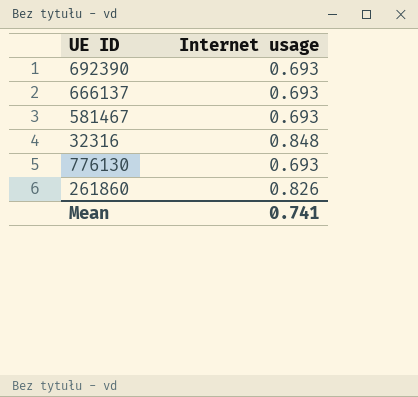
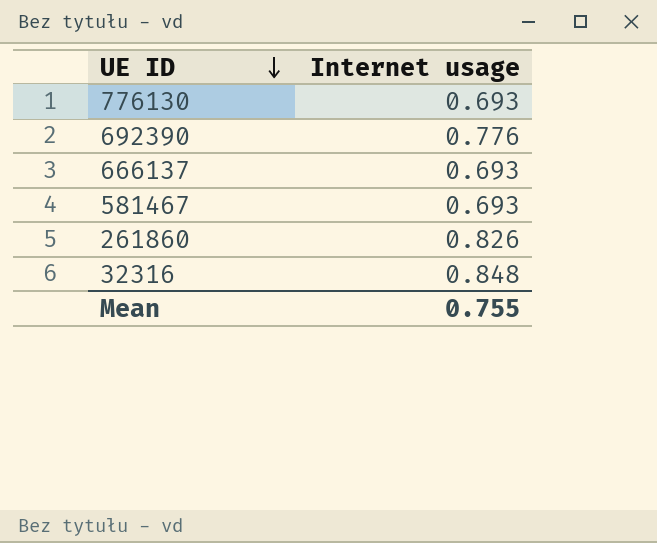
row order: none -> UE ID descending
692390 | Internet usage: 0.693 -> 0.776
Mean | Internet usage: 0.741 -> 0.755

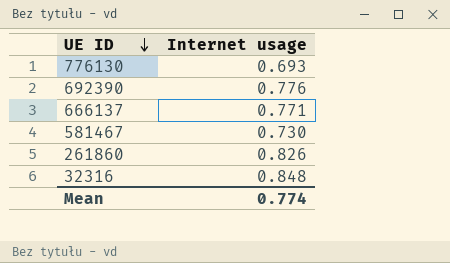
666137 | Internet usage: 0.693 -> 0.771
581467 | Internet usage: 0.693 -> 0.730
Mean | Internet usage: 0.755 -> 0.774

